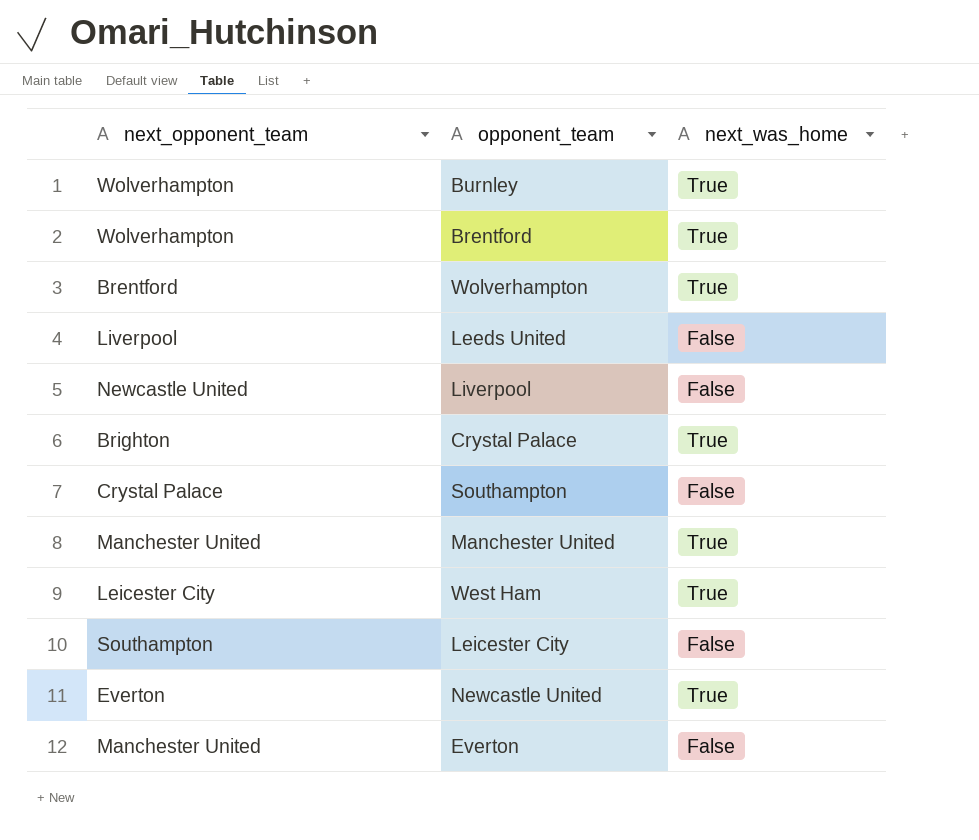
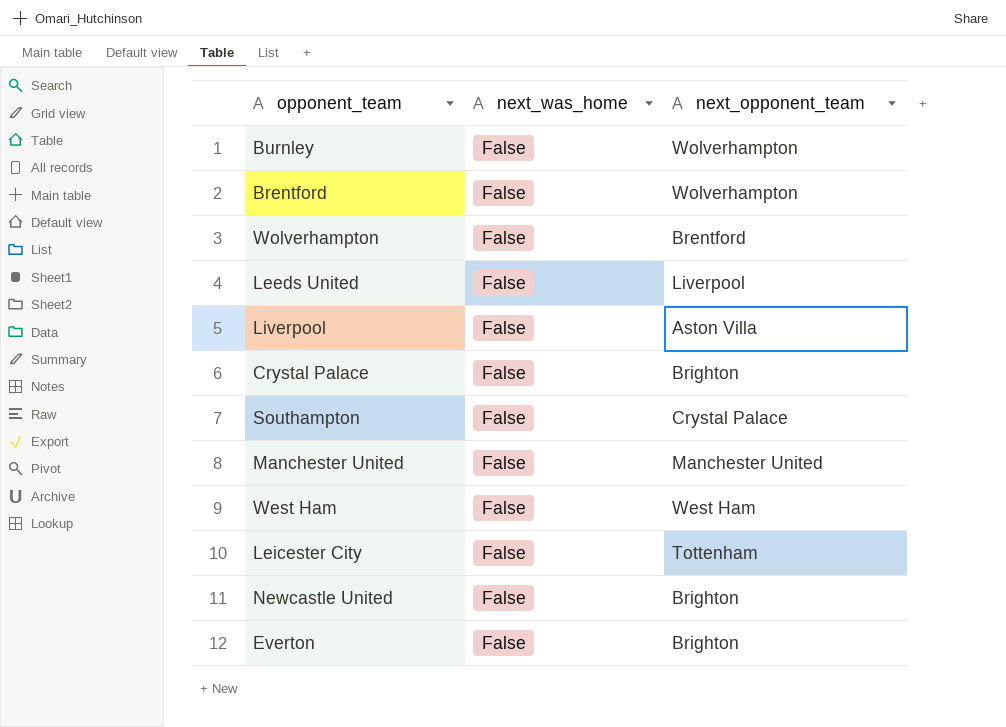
column next_opponent_team | position: 1 -> 3
Burnley | next_was_home: True -> False
Brentford | next_was_home: True -> False
Wolverhampton | next_was_home: True -> False
Liverpool | next_opponent_team: Newcastle United -> Aston Villa
Crystal Palace | next_was_home: True -> False
Manchester United | next_was_home: True -> False
West Ham | next_was_home: True -> False
West Ham | next_opponent_team: Leicester City -> West Ham
Leicester City | next_opponent_team: Southampton -> Tottenham
Newcastle United | next_was_home: True -> False
Newcastle United | next_opponent_team: Everton -> Brighton
Everton | next_opponent_team: Manchester United -> Brighton

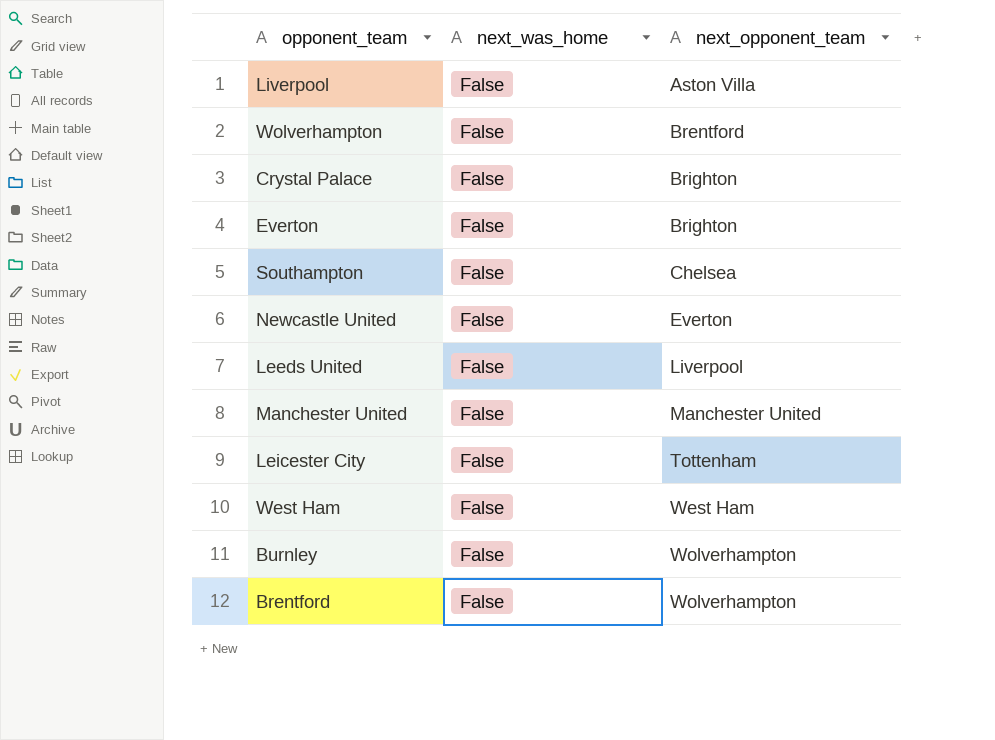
row order: none -> next_opponent_team ascending
Southampton | next_opponent_team: Crystal Palace -> Chelsea
Newcastle United | next_opponent_team: Brighton -> Everton

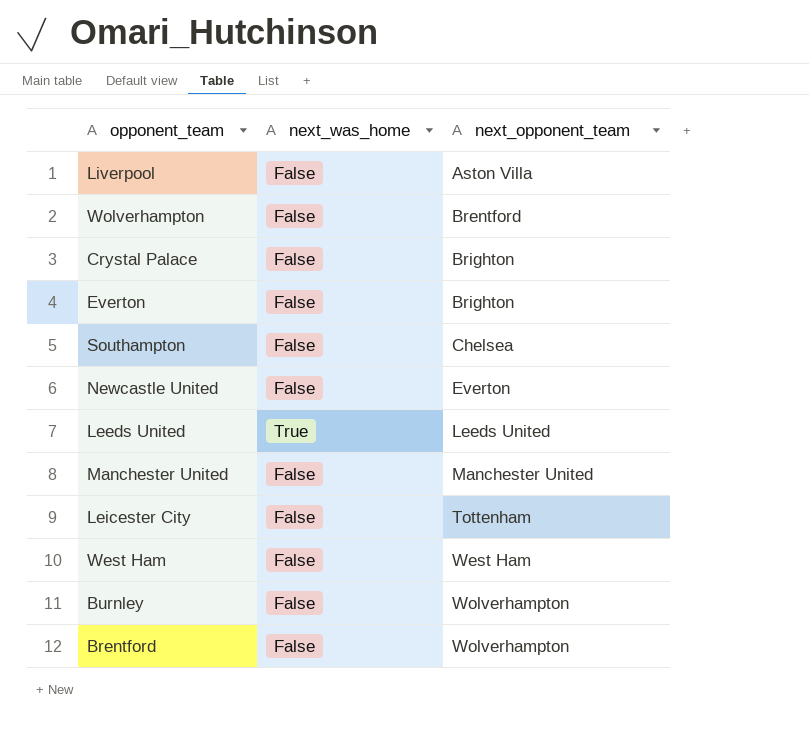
Leeds United | next_was_home: False -> True
Leeds United | next_opponent_team: Liverpool -> Leeds United

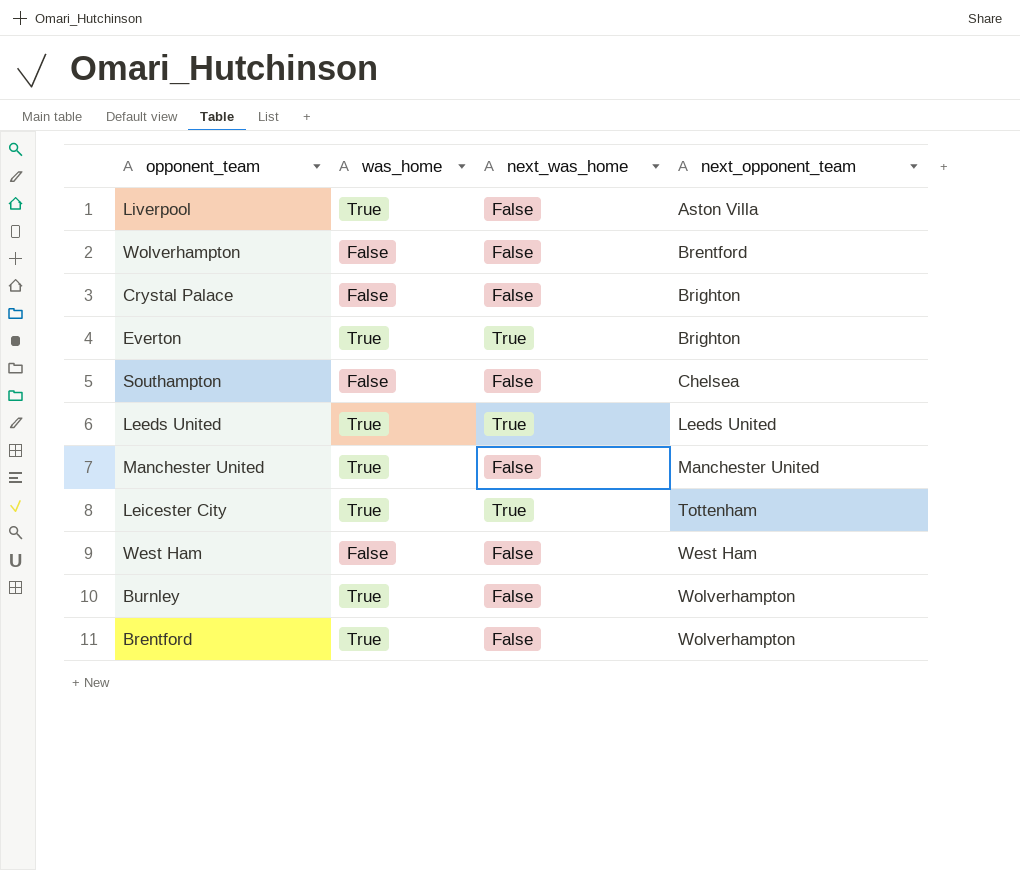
column was_home | position: none -> 2
row Newcastle United: False | Everton -> none
Everton | next_was_home: False -> True
Leicester City | next_was_home: False -> True

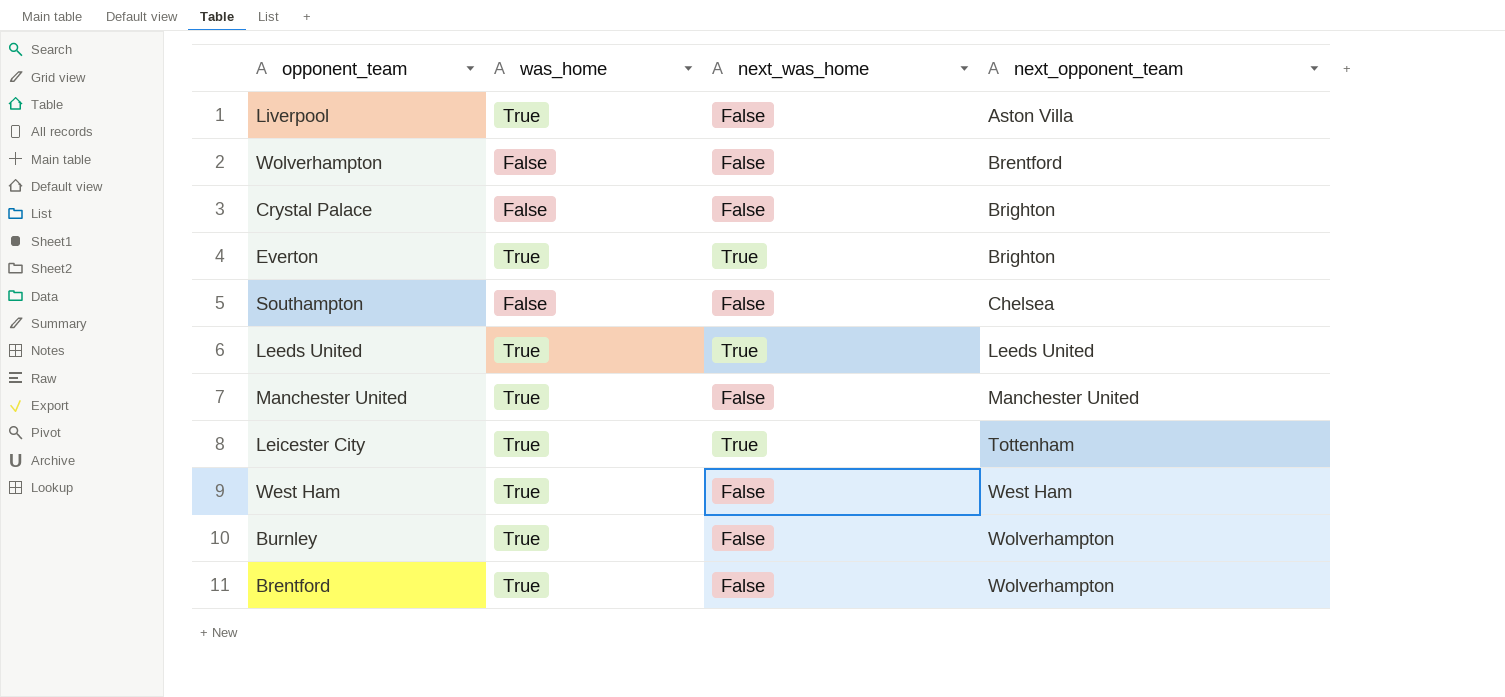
West Ham | was_home: False -> True

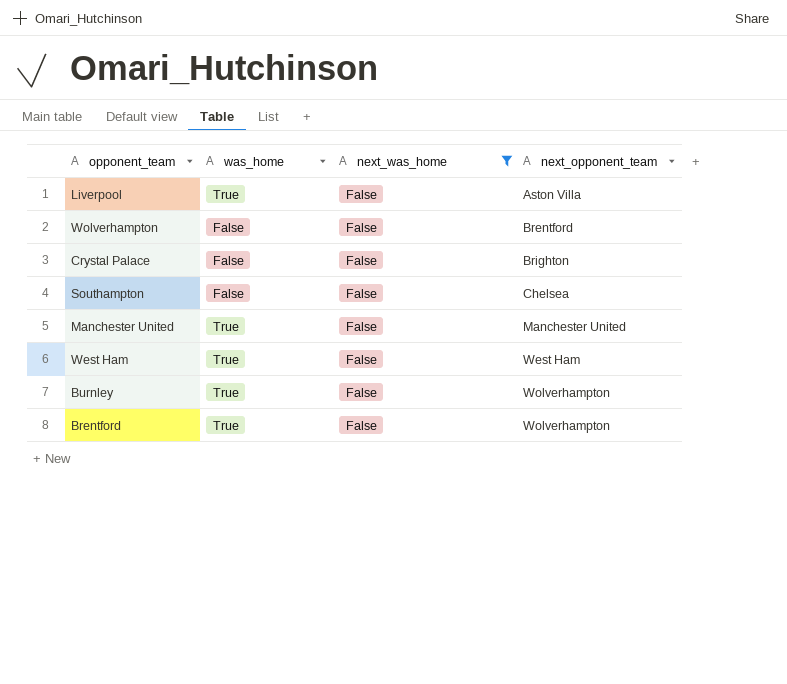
filter: none -> next_was_home = False

